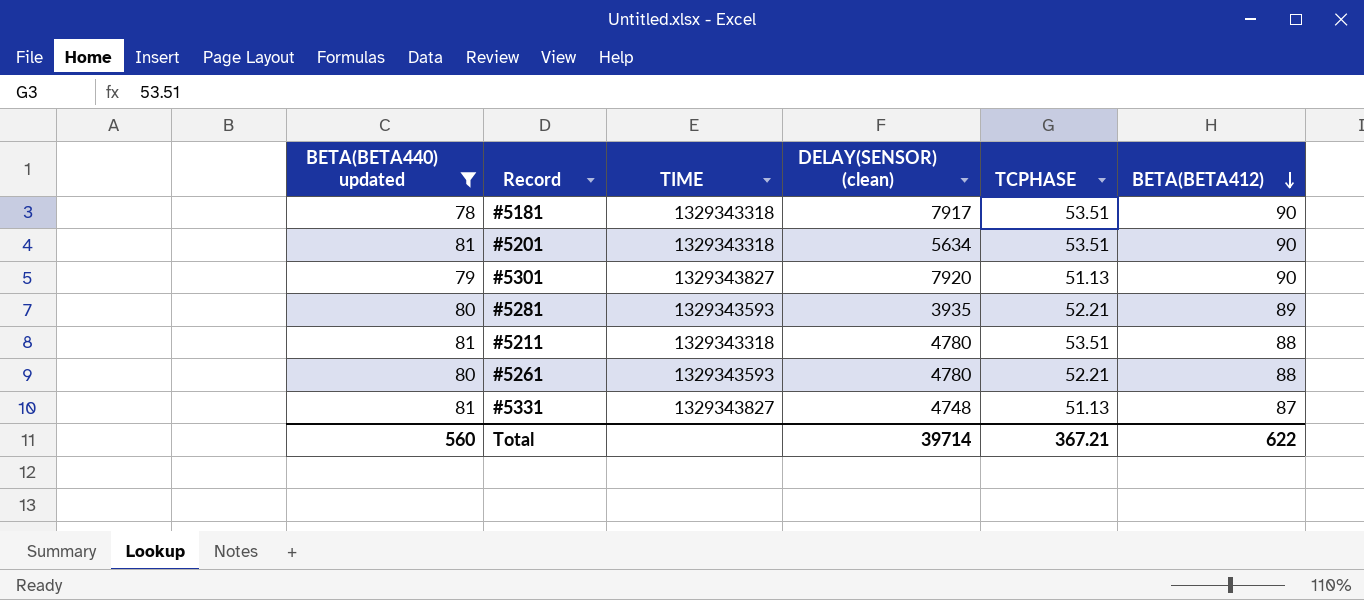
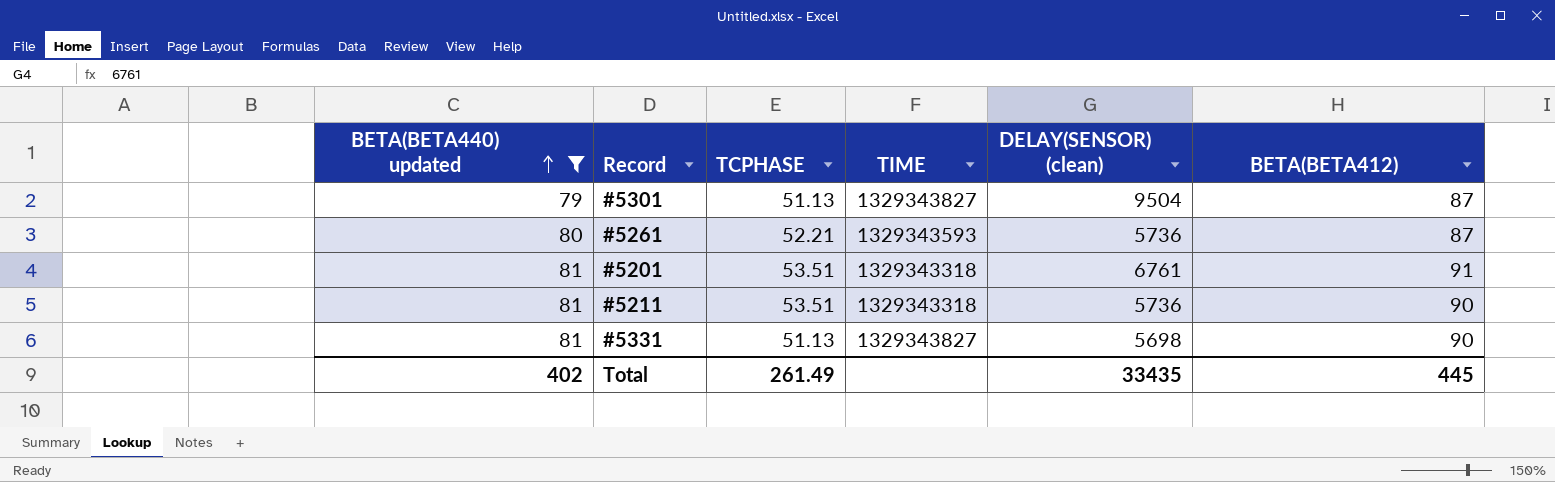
row order: BETA(BETA412) descending -> BETA(BETA440) updated ascending
column TCPHASE | position: 5 -> 3
row #5181: 78 | 1329343318 | 7917 | 53.51 | 90 -> none
row #5281: 80 | 1329343593 | 3935 | 52.21 | 89 -> none
#5301 | DELAY(SENSOR) (clean): 7920 -> 9504
#5301 | BETA(BETA412): 90 -> 87
#5261 | DELAY(SENSOR) (clean): 4780 -> 5736
#5261 | BETA(BETA412): 88 -> 87
#5201 | DELAY(SENSOR) (clean): 5634 -> 6761
#5201 | BETA(BETA412): 90 -> 91
#5211 | DELAY(SENSOR) (clean): 4780 -> 5736
#5211 | BETA(BETA412): 88 -> 90
#5331 | DELAY(SENSOR) (clean): 4748 -> 5698
#5331 | BETA(BETA412): 87 -> 90
Total | BETA(BETA440) updated: 560 -> 402
Total | TCPHASE: 367.21 -> 261.49
Total | DELAY(SENSOR) (clean): 39714 -> 33435
Total | BETA(BETA412): 622 -> 445

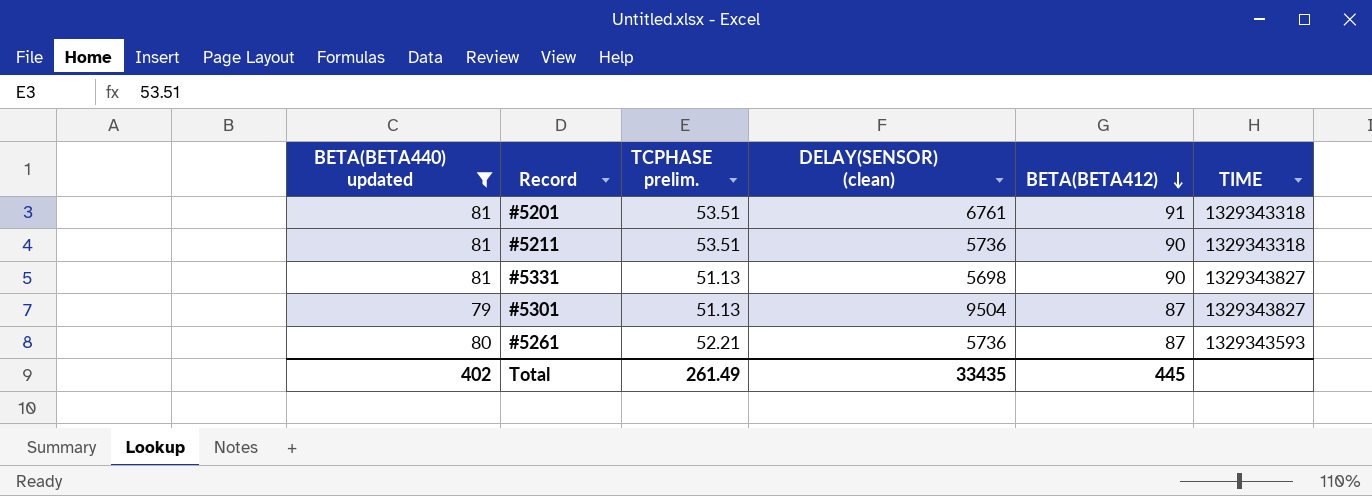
row order: BETA(BETA440) updated ascending -> BETA(BETA412) descending
column name: TCPHASE -> TCPHASE prelim.
column TIME | position: 4 -> 6

